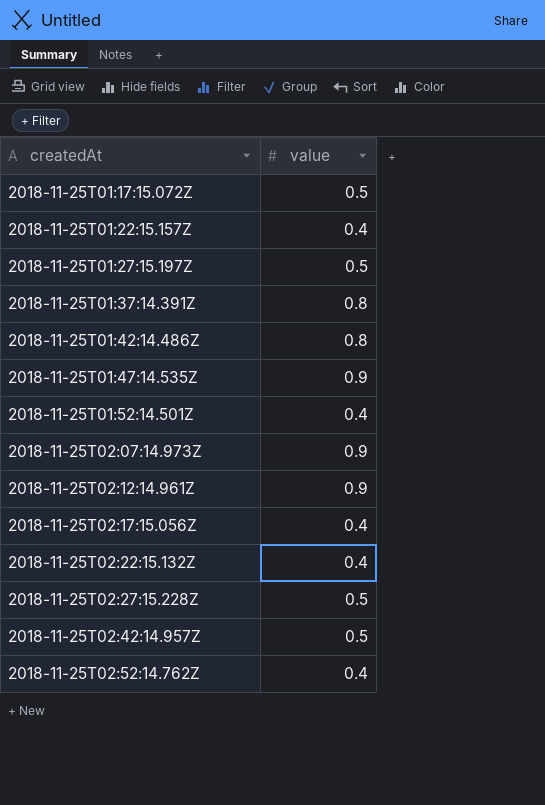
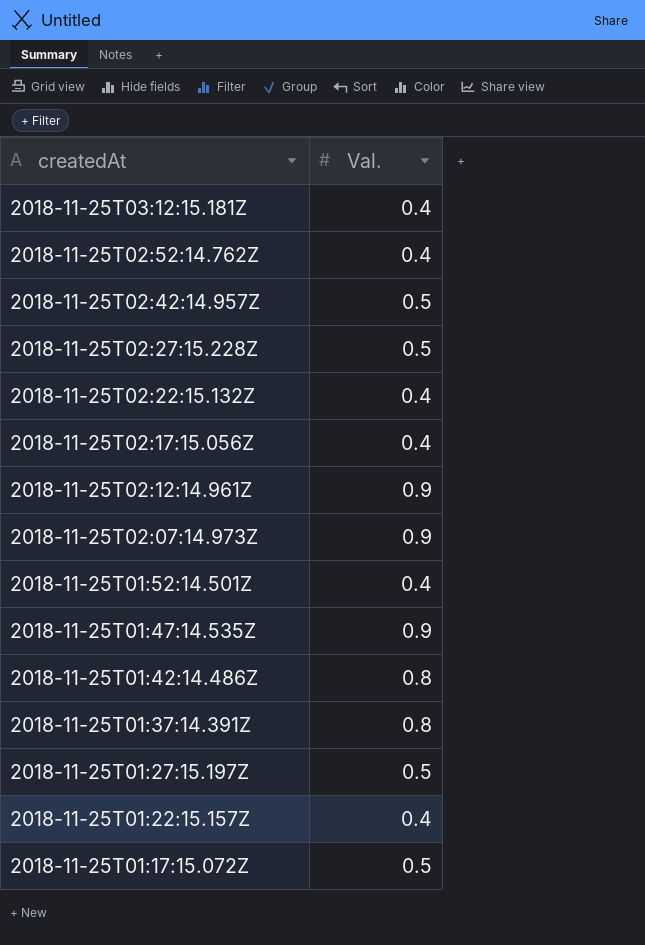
row order: createdAt ascending -> createdAt descending
column name: value -> Val.
row 2018-11-25T03:12:15.181Z: none -> 0.4

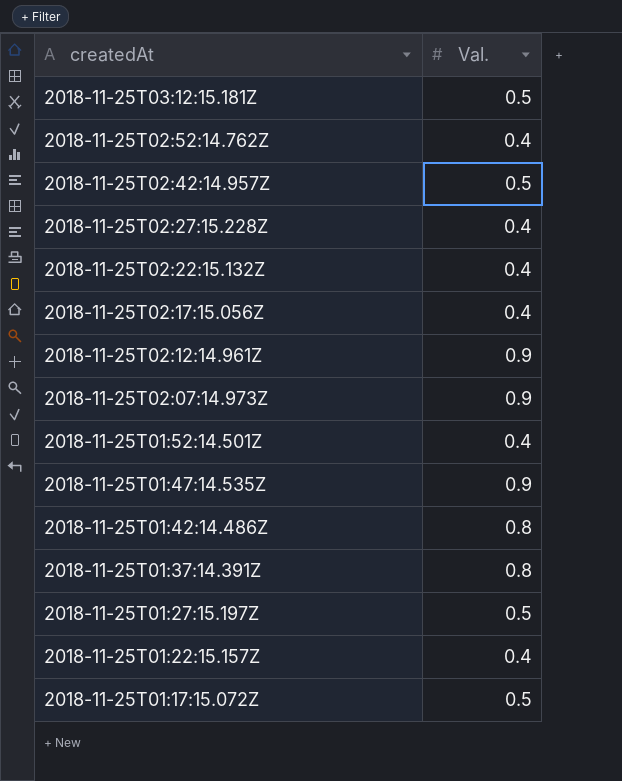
2018-11-25T03:12:15.181Z | Val.: 0.4 -> 0.5
2018-11-25T02:27:15.228Z | Val.: 0.5 -> 0.4

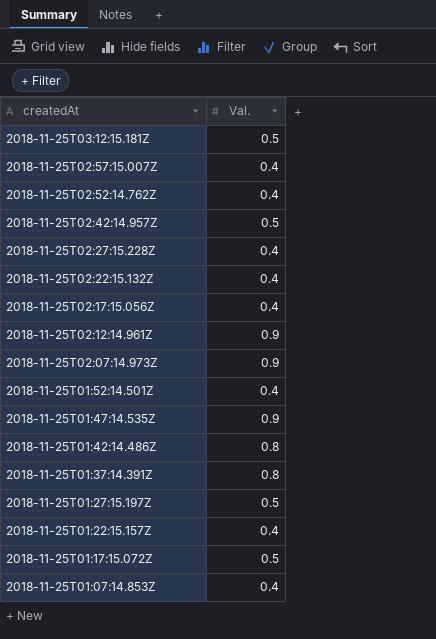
row 2018-11-25T02:57:15.007Z: none -> 0.4
row 2018-11-25T01:07:14.853Z: none -> 0.4

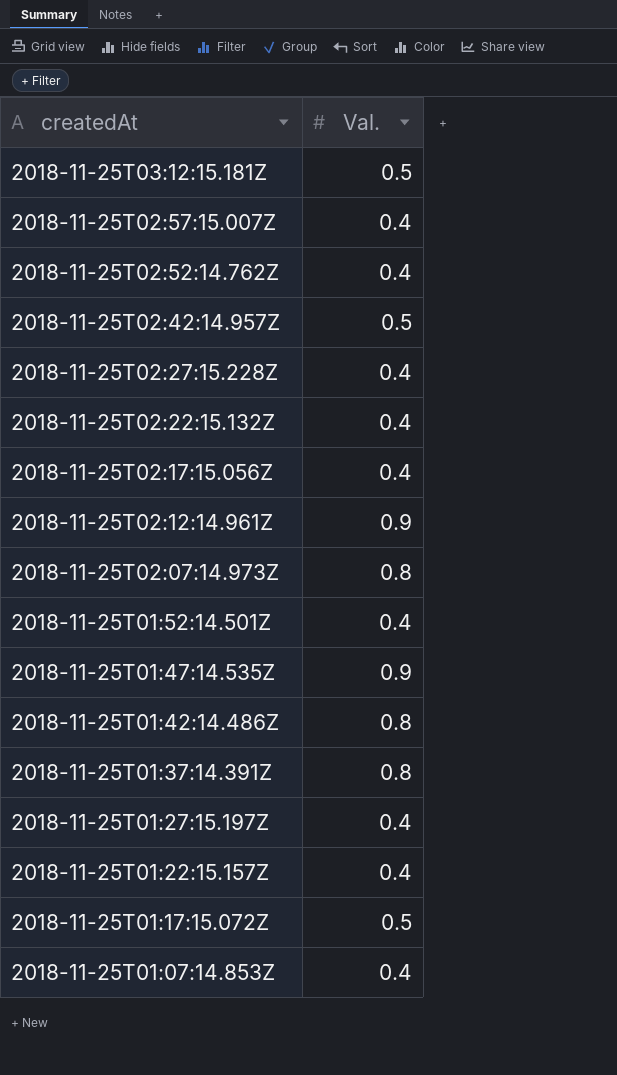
2018-11-25T02:07:14.973Z | Val.: 0.9 -> 0.8
2018-11-25T01:27:15.197Z | Val.: 0.5 -> 0.4

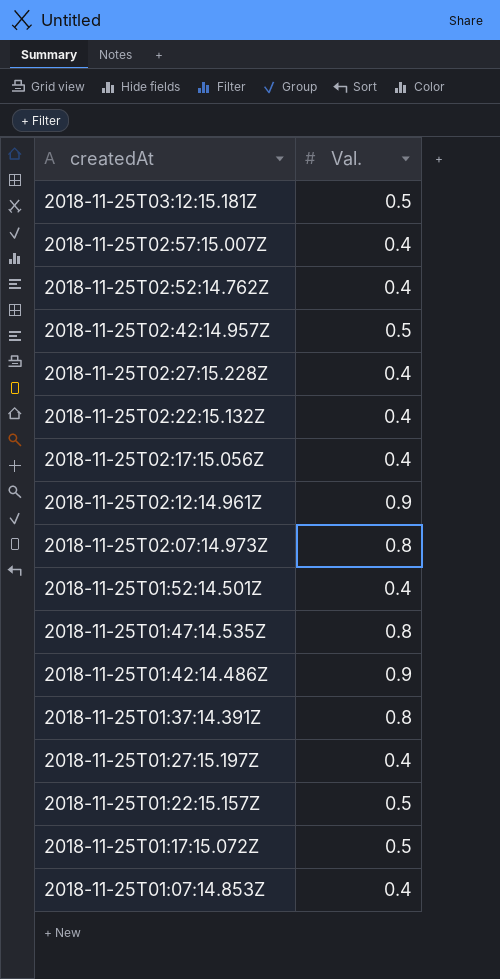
2018-11-25T01:47:14.535Z | Val.: 0.9 -> 0.8
2018-11-25T01:42:14.486Z | Val.: 0.8 -> 0.9
2018-11-25T01:22:15.157Z | Val.: 0.4 -> 0.5

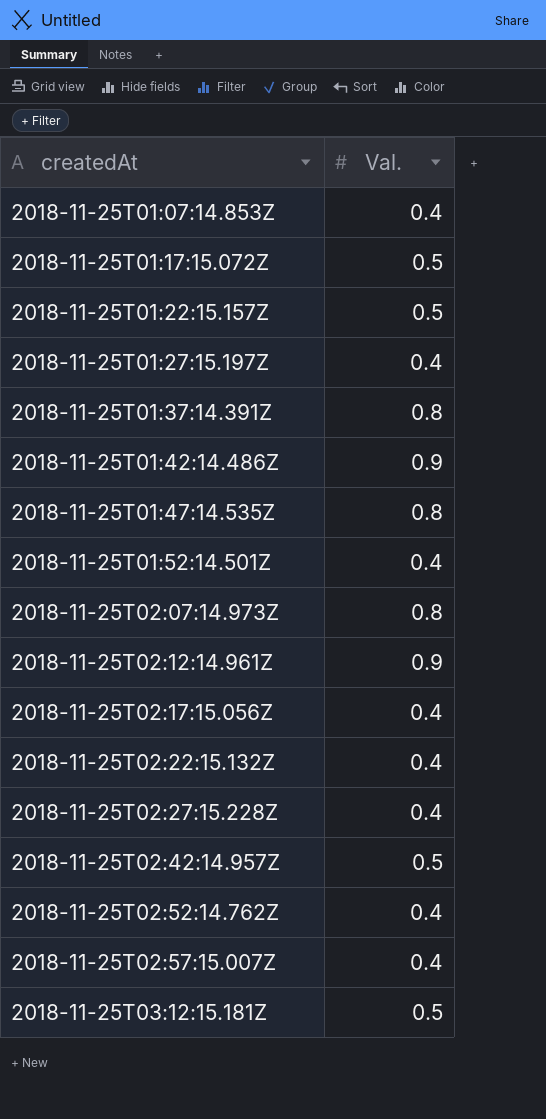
row order: createdAt descending -> createdAt ascending

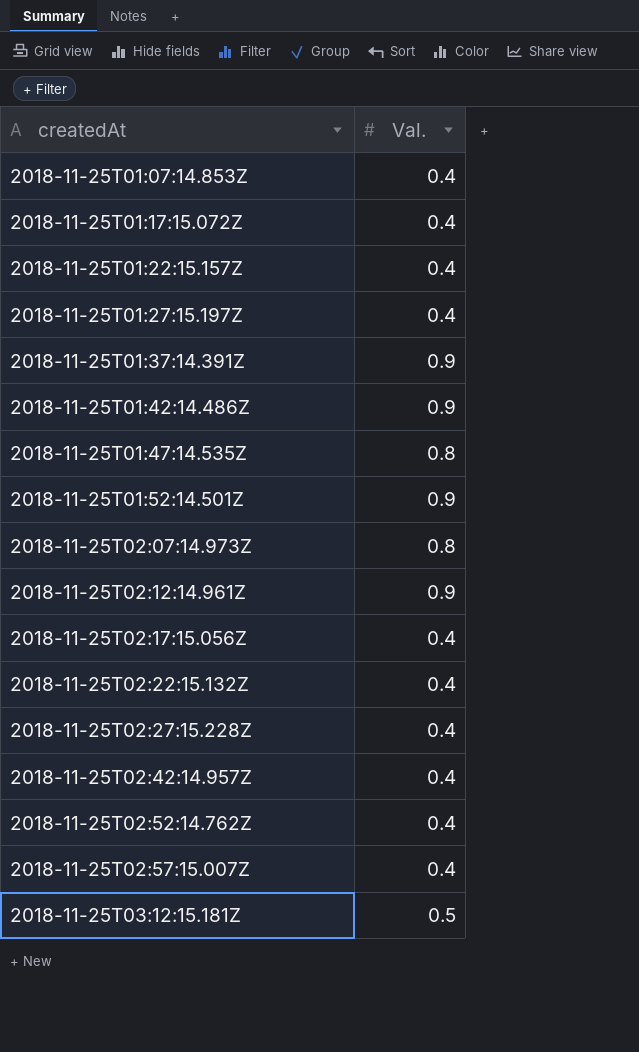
2018-11-25T01:17:15.072Z | Val.: 0.5 -> 0.4
2018-11-25T01:22:15.157Z | Val.: 0.5 -> 0.4
2018-11-25T01:37:14.391Z | Val.: 0.8 -> 0.9
2018-11-25T01:52:14.501Z | Val.: 0.4 -> 0.9
2018-11-25T02:42:14.957Z | Val.: 0.5 -> 0.4

